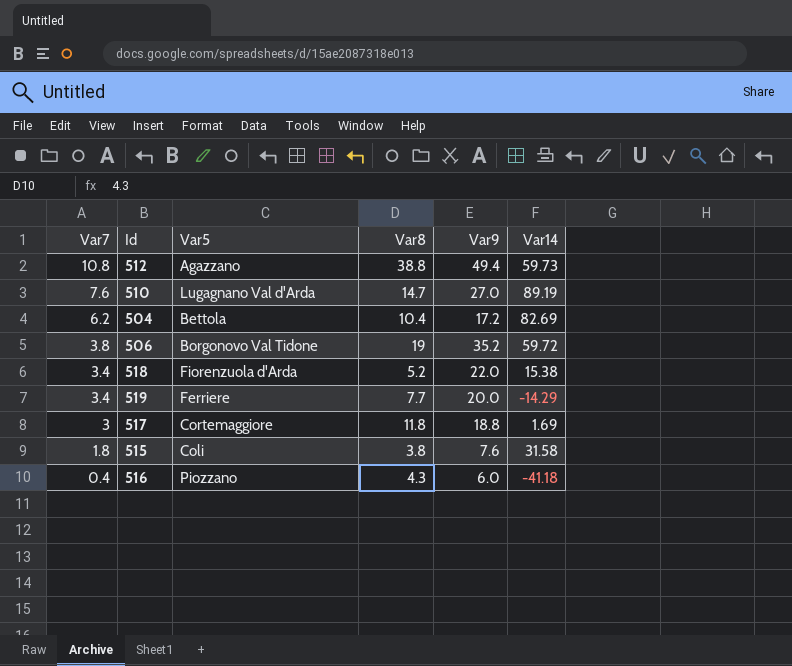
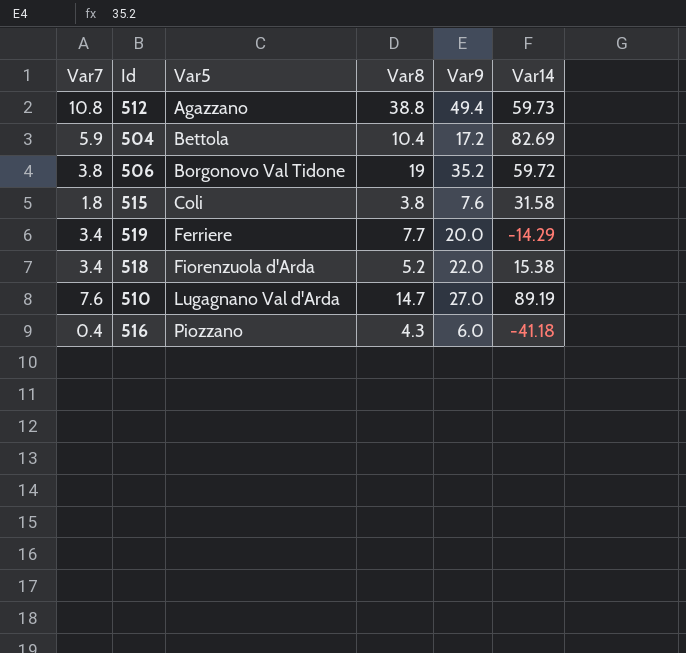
row order: Var7 descending -> Var5 ascending
row 517: 3 | Cortemaggiore | 11.8 | 18.8 | 1.69 -> none
504 | Var7: 6.2 -> 5.9

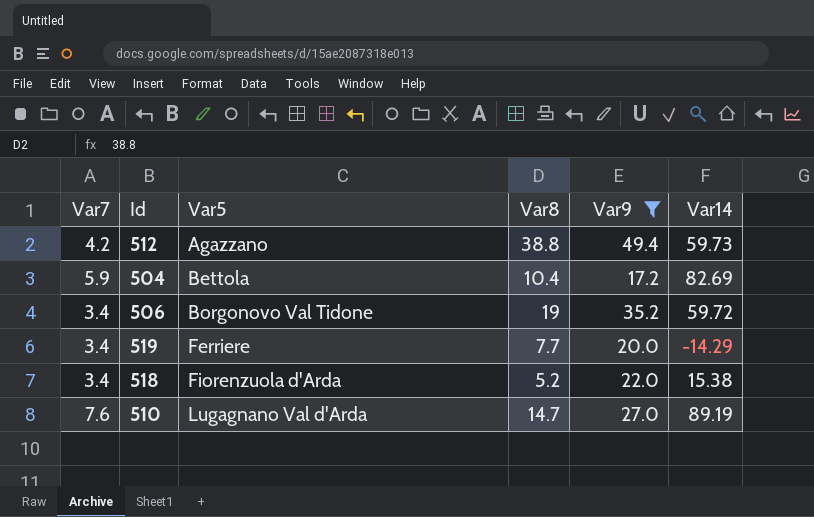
filter: none -> Var9 >= 17.2
512 | Var7: 10.8 -> 4.2
506 | Var7: 3.8 -> 3.4

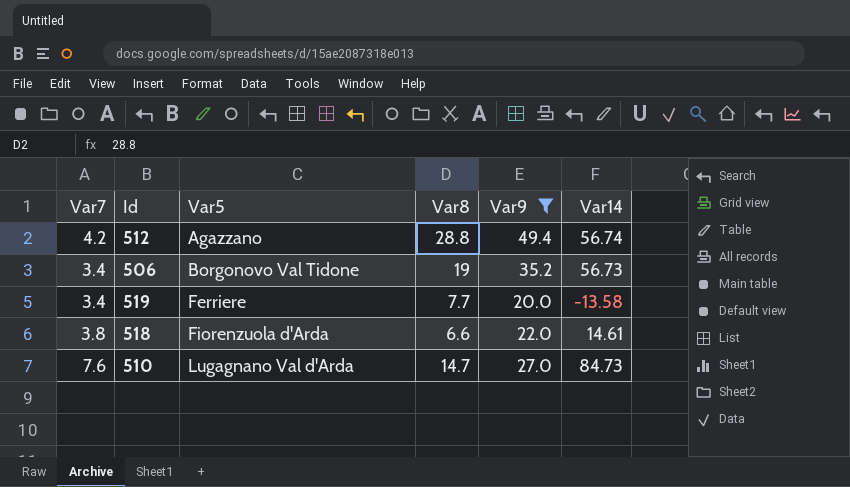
row 504: 5.9 | Bettola | 10.4 | 17.2 | 82.69 -> none
512 | Var8: 38.8 -> 28.8
512 | Var14: 59.73 -> 56.74
506 | Var14: 59.72 -> 56.73
519 | Var14: -14.29 -> -13.58
518 | Var7: 3.4 -> 3.8
518 | Var8: 5.2 -> 6.6
518 | Var14: 15.38 -> 14.61
510 | Var14: 89.19 -> 84.73

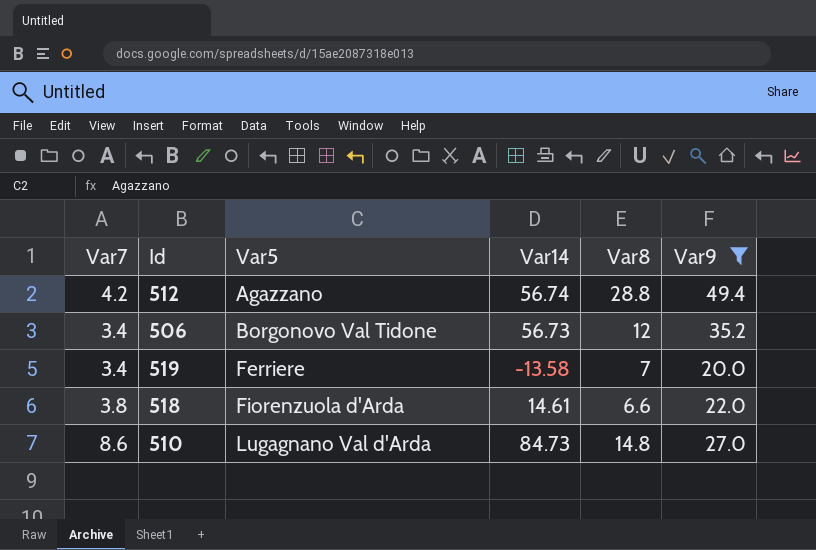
column Var14 | position: 6 -> 4
506 | Var8: 19 -> 12
519 | Var8: 7.7 -> 7
510 | Var7: 7.6 -> 8.6
510 | Var8: 14.7 -> 14.8

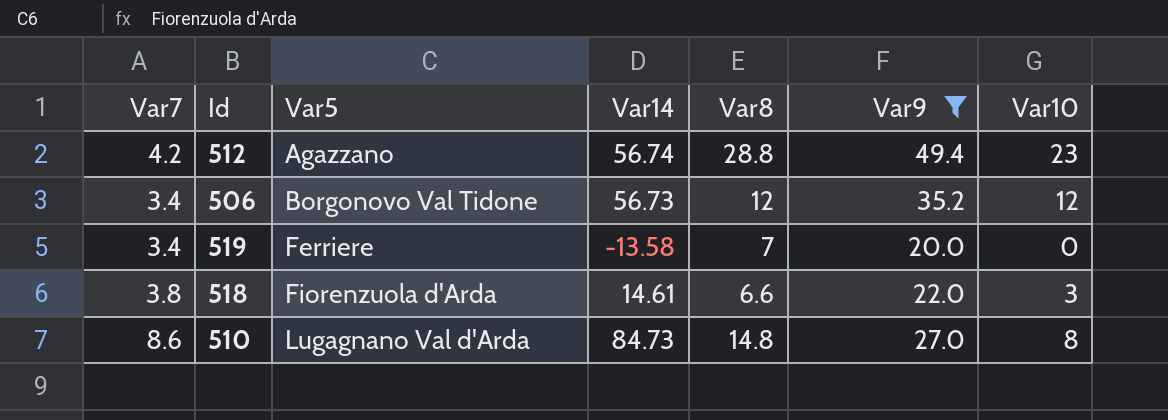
column Var10 | position: none -> 7

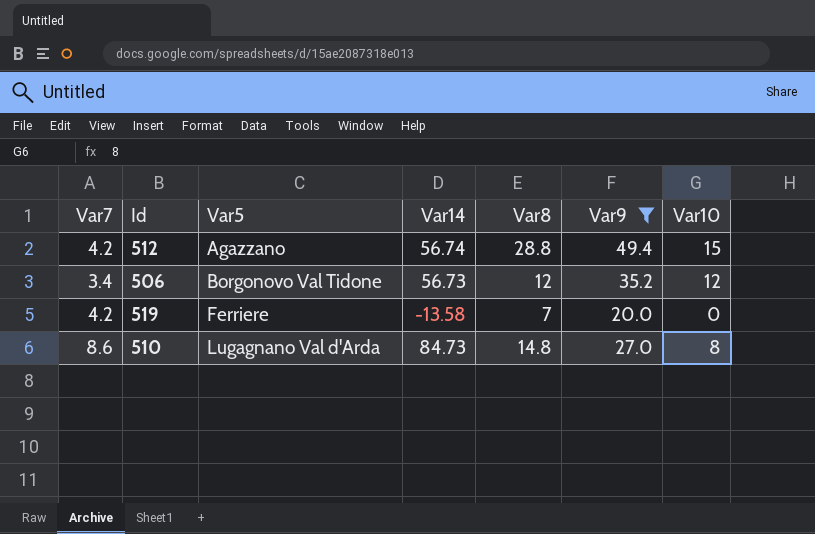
row 518: 3.8 | Fiorenzuola d'Arda | 14.61 | 6.6 | 22.0 | 3 -> none
512 | Var10: 23 -> 15
519 | Var7: 3.4 -> 4.2

